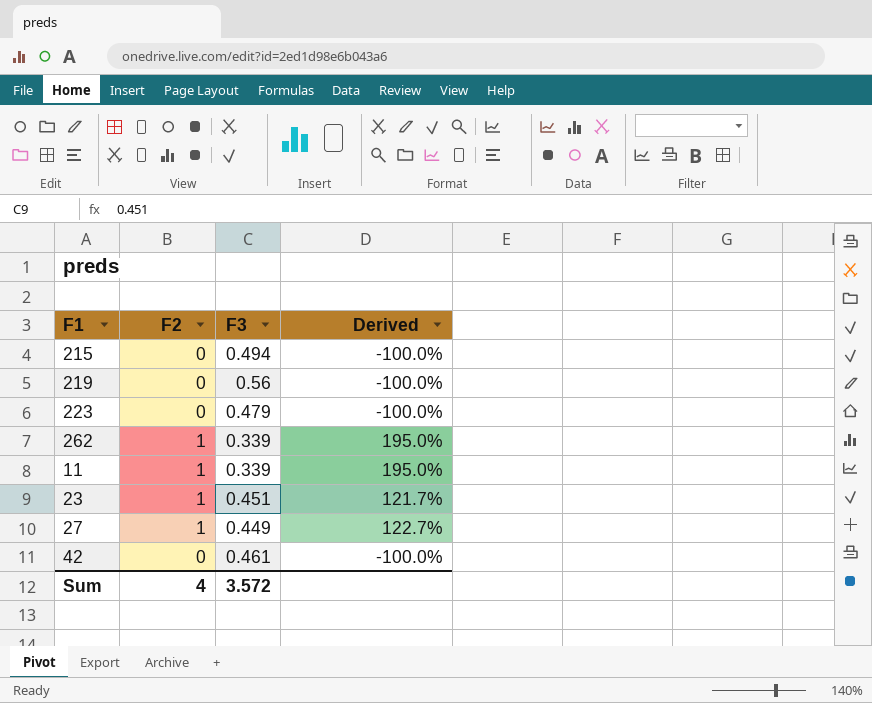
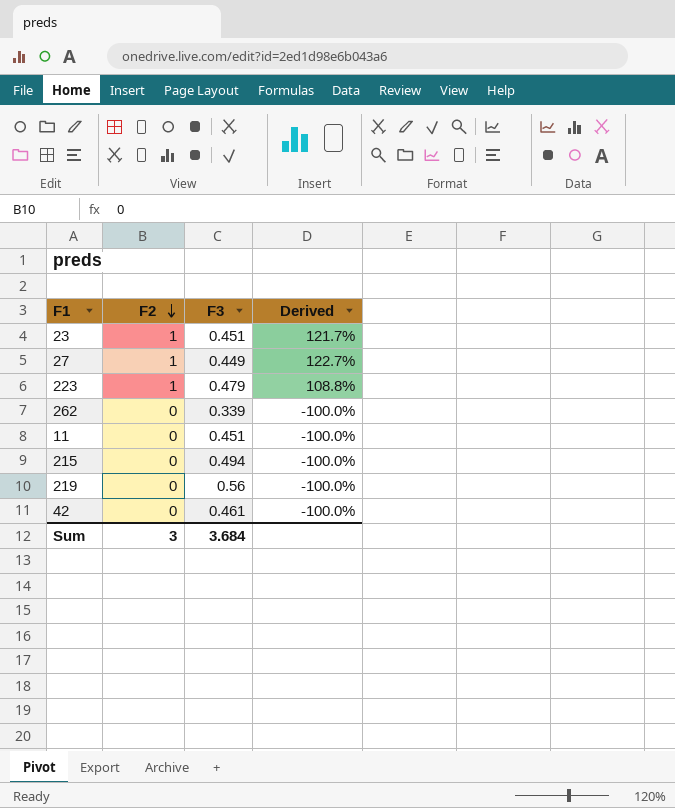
row order: none -> F2 descending
223 | F2: 0 -> 1
223 | Derived: -100.0% -> 108.8%
262 | F2: 1 -> 0
262 | Derived: 195.0% -> -100.0%
11 | F2: 1 -> 0
11 | F3: 0.339 -> 0.451
11 | Derived: 195.0% -> -100.0%
Sum | F2: 4 -> 3
Sum | F3: 3.572 -> 3.684

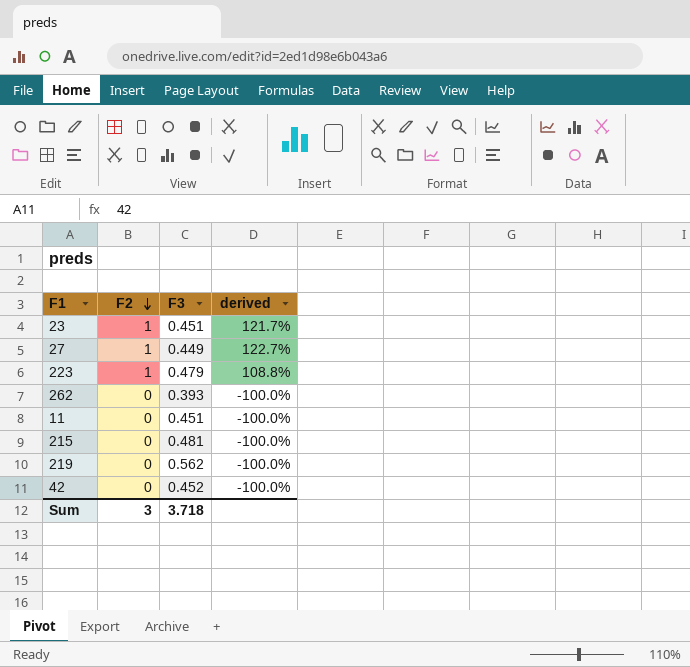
column name: Derived -> derived
262 | F3: 0.339 -> 0.393
215 | F3: 0.494 -> 0.481
219 | F3: 0.56 -> 0.562
42 | F3: 0.461 -> 0.452
Sum | F3: 3.684 -> 3.718

